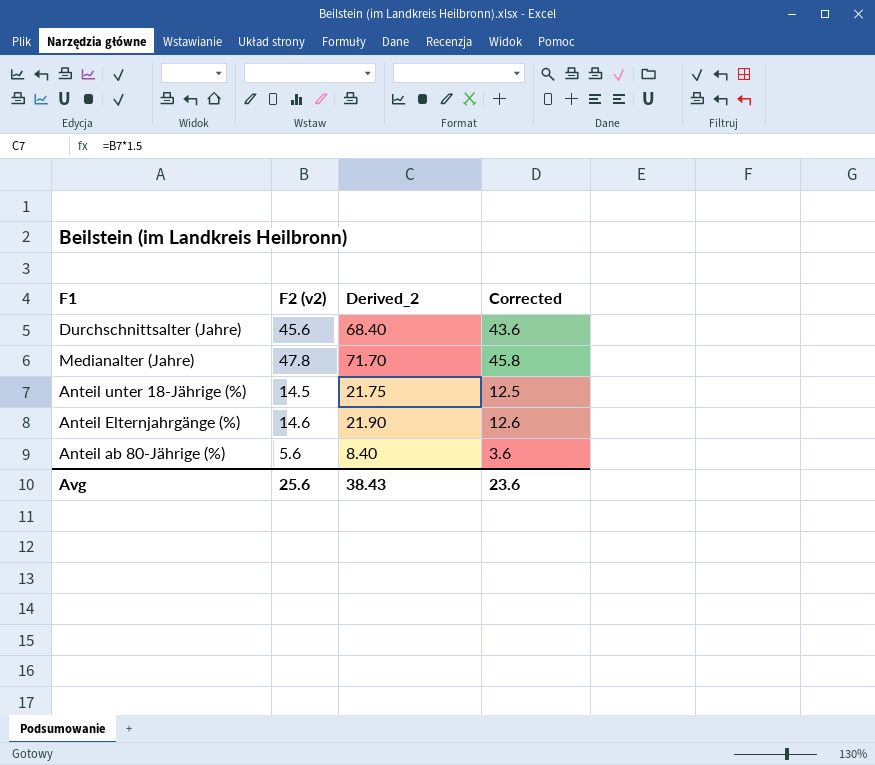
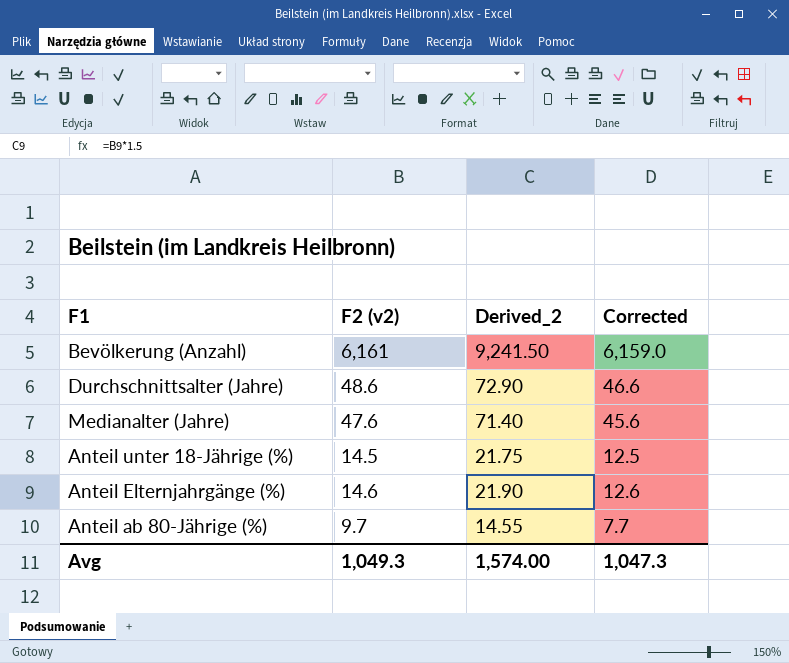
row Bevölkerung (Anzahl): none -> 6,161 | 9,241.50 | 6,159.0
Durchschnittsalter (Jahre) | F2 (v2): 45.6 -> 48.6
Durchschnittsalter (Jahre) | Derived_2: 68.40 -> 72.90
Durchschnittsalter (Jahre) | Corrected: 43.6 -> 46.6
Medianalter (Jahre) | F2 (v2): 47.8 -> 47.6
Medianalter (Jahre) | Derived_2: 71.70 -> 71.40
Medianalter (Jahre) | Corrected: 45.8 -> 45.6
Anteil ab 80-Jährige (%) | F2 (v2): 5.6 -> 9.7
Anteil ab 80-Jährige (%) | Derived_2: 8.40 -> 14.55
Anteil ab 80-Jährige (%) | Corrected: 3.6 -> 7.7
Avg | F2 (v2): 25.6 -> 1,049.3
Avg | Derived_2: 38.43 -> 1,574.00
Avg | Corrected: 23.6 -> 1,047.3

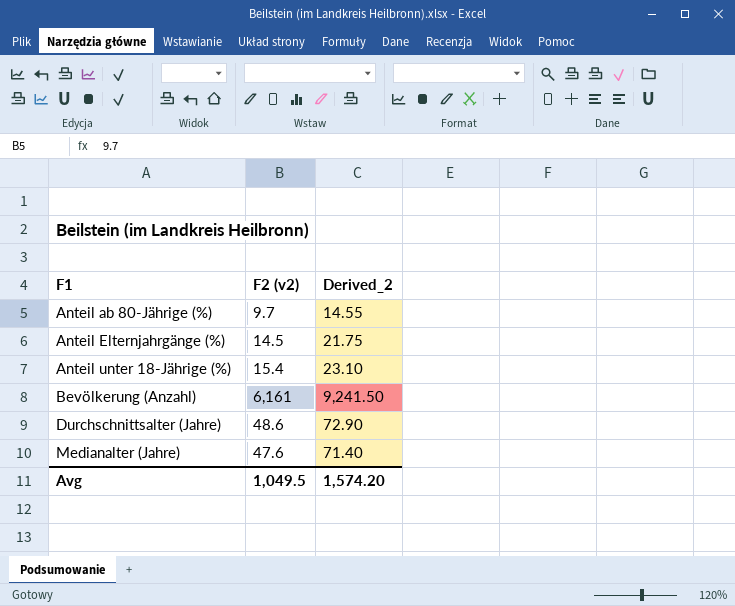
row order: none -> F1 ascending
column Corrected | formula: [F2 (v2)] - 2 -> none
Anteil Elternjahrgänge (%) | F2 (v2): 14.6 -> 14.5
Anteil Elternjahrgänge (%) | Derived_2: 21.90 -> 21.75
Anteil unter 18-Jährige (%) | F2 (v2): 14.5 -> 15.4
Anteil unter 18-Jährige (%) | Derived_2: 21.75 -> 23.10
Avg | F2 (v2): 1,049.3 -> 1,049.5
Avg | Derived_2: 1,574.00 -> 1,574.20

